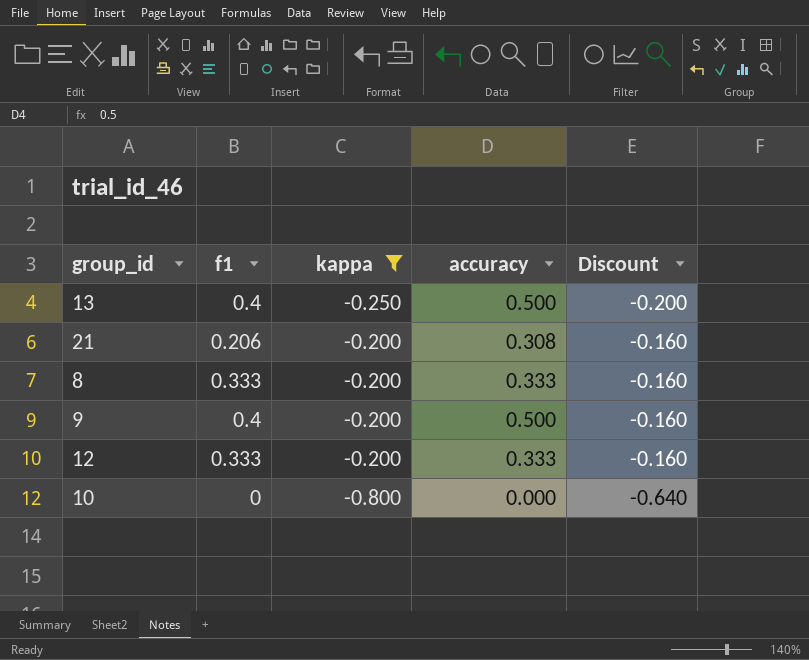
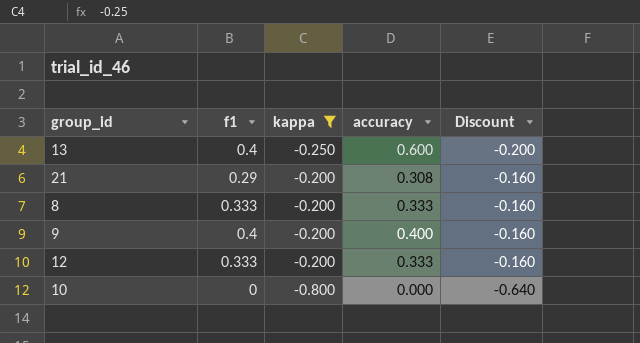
13 | accuracy: 0.500 -> 0.600
21 | f1: 0.206 -> 0.29
9 | accuracy: 0.500 -> 0.400

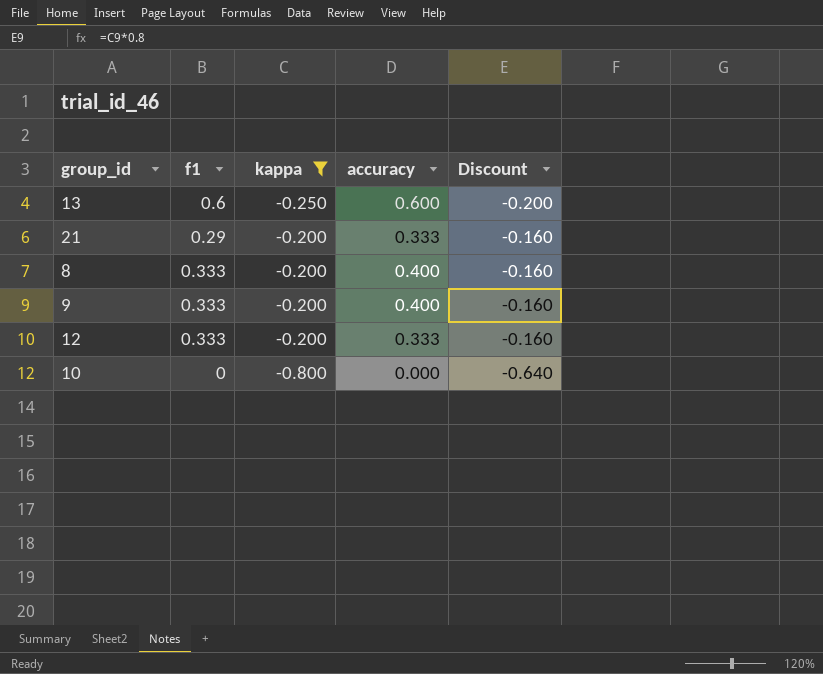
13 | f1: 0.4 -> 0.6
21 | accuracy: 0.308 -> 0.333
8 | accuracy: 0.333 -> 0.400
9 | f1: 0.4 -> 0.333

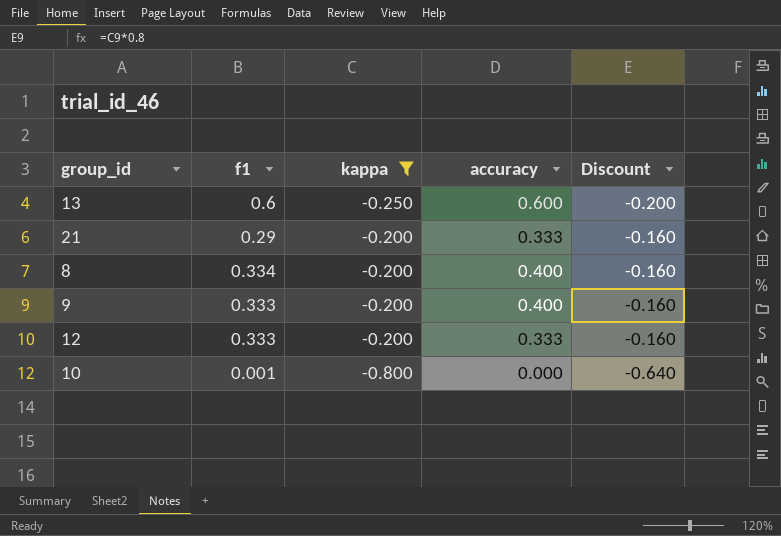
8 | f1: 0.333 -> 0.334
10 | f1: 0 -> 0.001

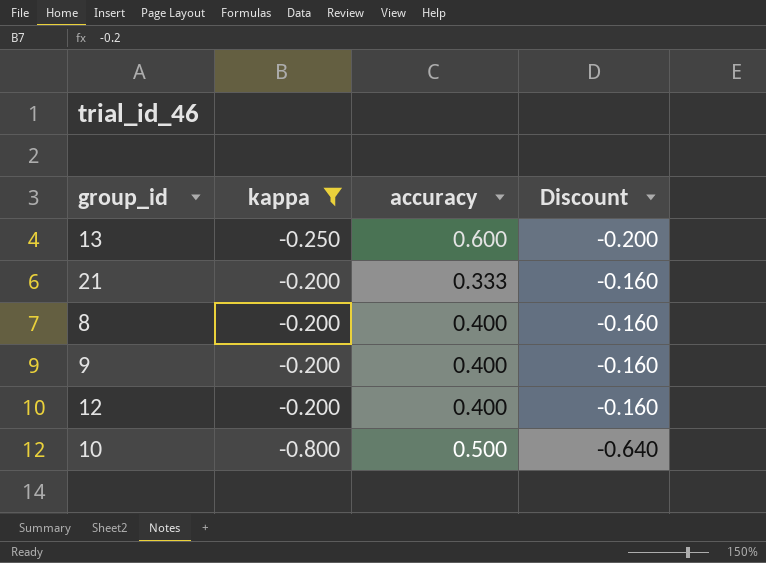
column f1 | position: 2 -> none
12 | accuracy: 0.333 -> 0.400
10 | accuracy: 0.000 -> 0.500

